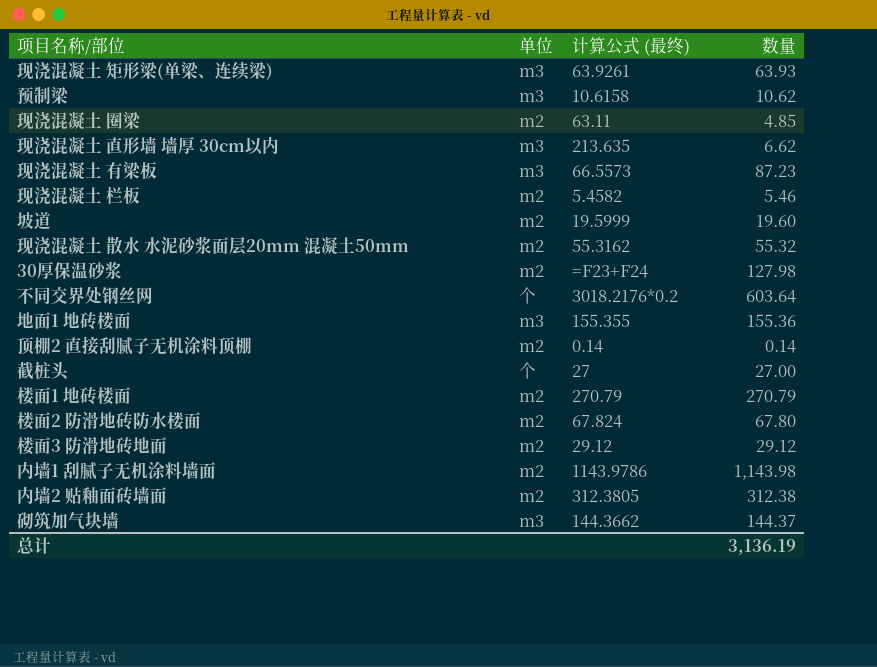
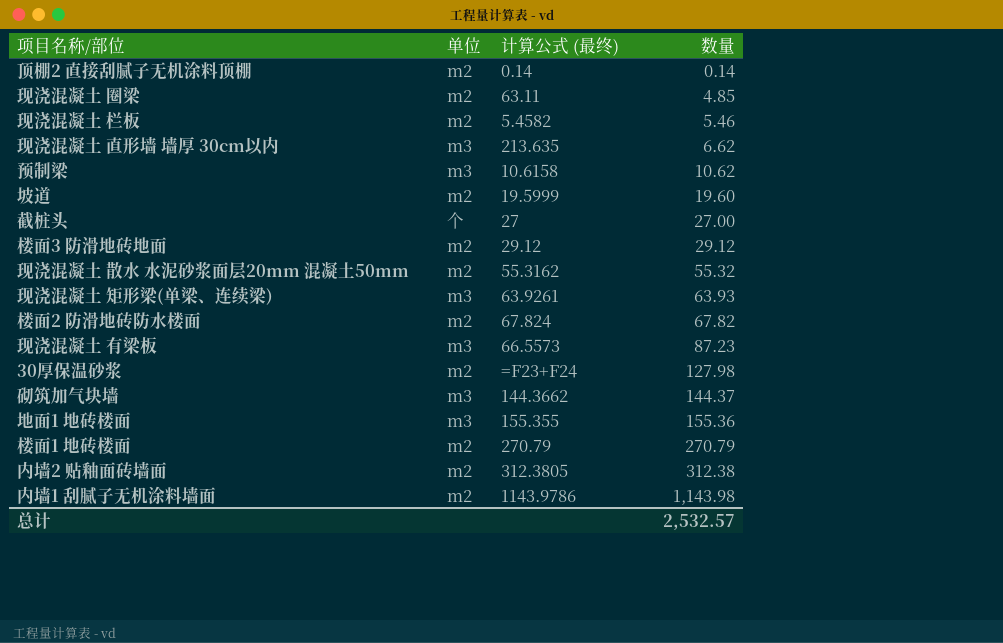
row order: none -> 数量 ascending
row 不同交界处钢丝网: 个 | 3018.2176*0.2 | 603.64 -> none
楼面2 防滑地砖防水楼面 | 数量: 67.80 -> 67.82
总计 | 数量: 3,136.19 -> 2,532.57

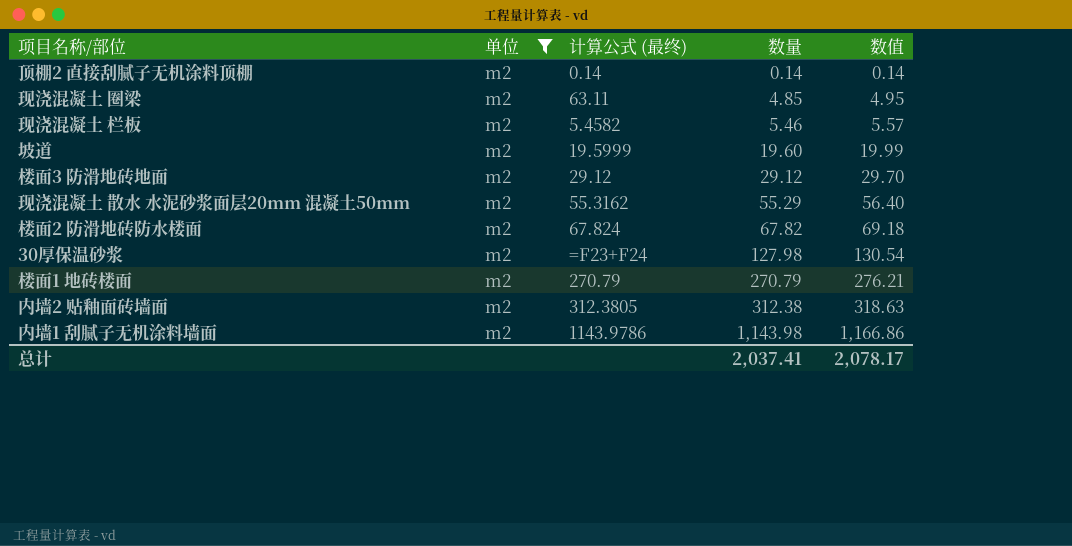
filter: none -> 单位 = m2
column 数值 | formula: none -> [数量] * 1.02
现浇混凝土 散水 水泥砂浆面层20mm 混凝土50mm | 数量: 55.32 -> 55.29
总计 | 数量: 2,532.57 -> 2,037.41

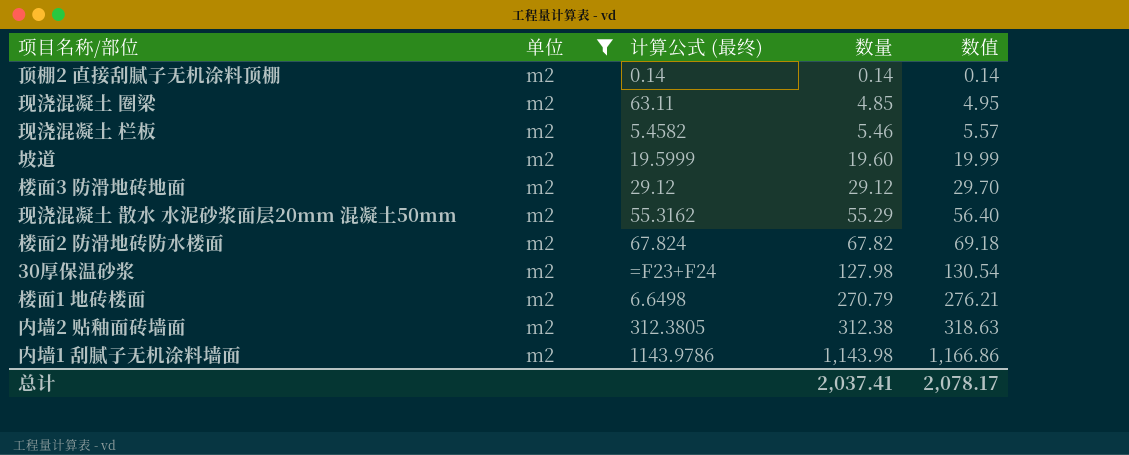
楼面1 地砖楼面 | 计算公式 (最终): 270.79 -> 6.6498

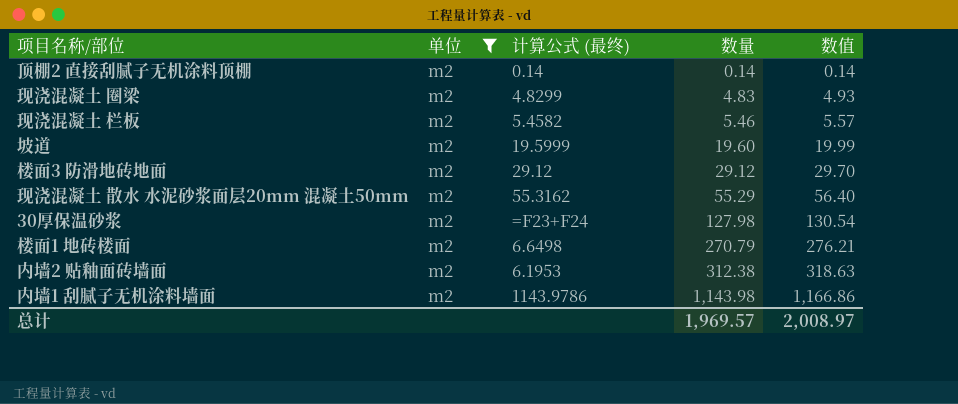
row 楼面2 防滑地砖防水楼面: m2 | 67.824 | 67.82 | 69.18 -> none
现浇混凝土 圈梁 | 计算公式 (最终): 63.11 -> 4.8299
现浇混凝土 圈梁 | 数量: 4.85 -> 4.83
现浇混凝土 圈梁 | 数值: 4.95 -> 4.93
内墙2 贴釉面砖墙面 | 计算公式 (最终): 312.3805 -> 6.1953
总计 | 数量: 2,037.41 -> 1,969.57
总计 | 数值: 2,078.17 -> 2,008.97

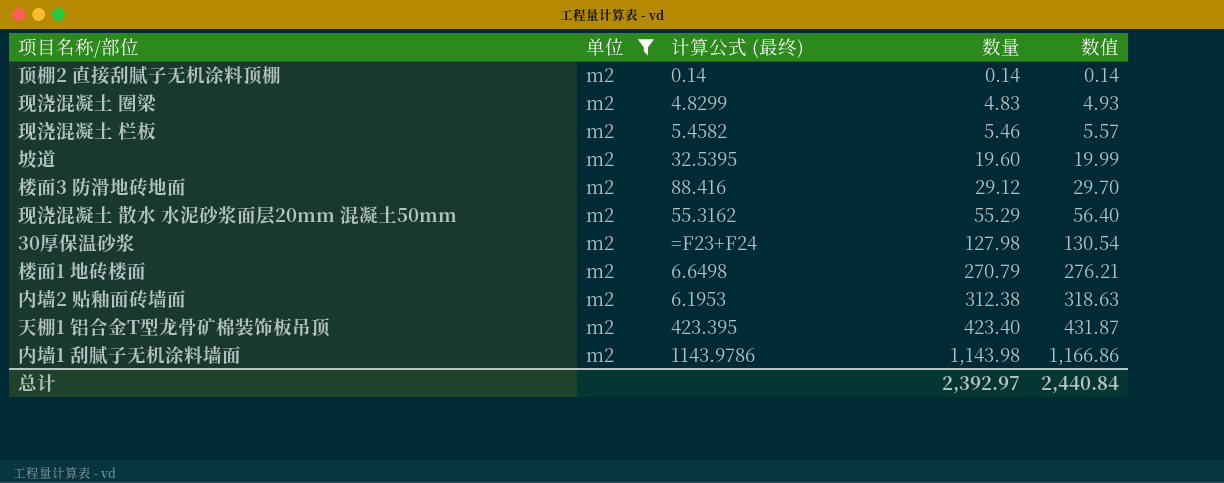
坡道 | 计算公式 (最终): 19.5999 -> 32.5395
楼面3 防滑地砖地面 | 计算公式 (最终): 29.12 -> 88.416
row 天棚1 铝合金T型龙骨矿棉装饰板吊顶: none -> m2 | 423.395 | 423.40 | 431.87
总计 | 数量: 1,969.57 -> 2,392.97
总计 | 数值: 2,008.97 -> 2,440.84

